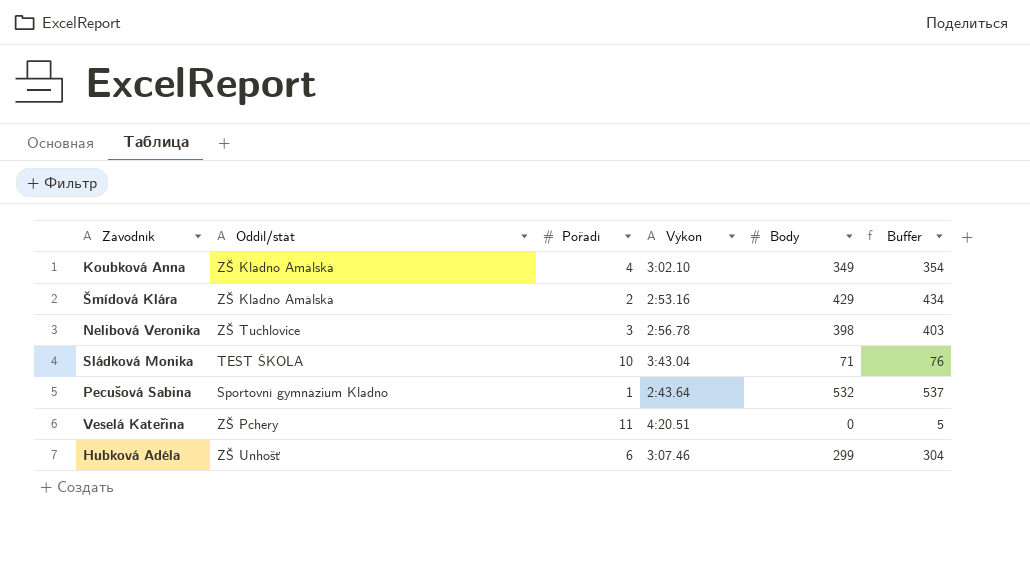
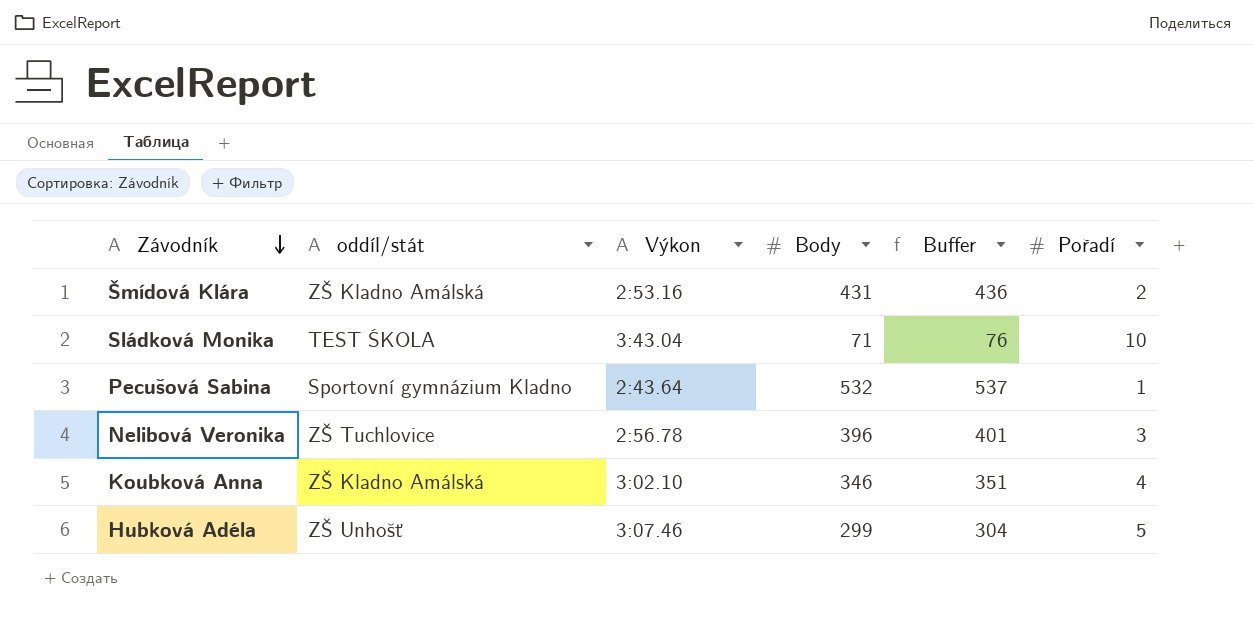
row order: none -> Závodník descending
column name: Oddíl/stát -> oddíl/stát
column Pořadí | position: 3 -> 6
row Veselá Kateřina: ZŠ Pchery | 11 | 4:20.51 | 0 | 5 -> none
Šmídová Klára | Body: 429 -> 431
Šmídová Klára | Buffer: 434 -> 436
Nelibová Veronika | Body: 398 -> 396
Nelibová Veronika | Buffer: 403 -> 401
Koubková Anna | Body: 349 -> 346
Koubková Anna | Buffer: 354 -> 351
Hubková Adéla | Pořadí: 6 -> 5

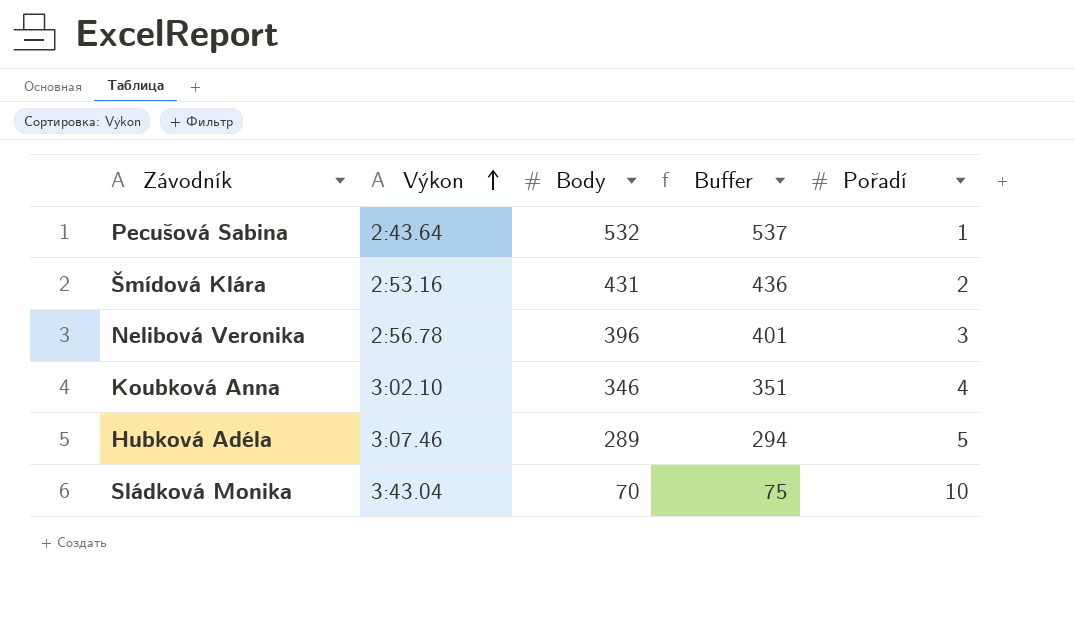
row order: Závodník descending -> Výkon ascending
column oddíl/stát | position: 2 -> none
Hubková Adéla | Body: 299 -> 289
Hubková Adéla | Buffer: 304 -> 294
Sládková Monika | Body: 71 -> 70
Sládková Monika | Buffer: 76 -> 75

